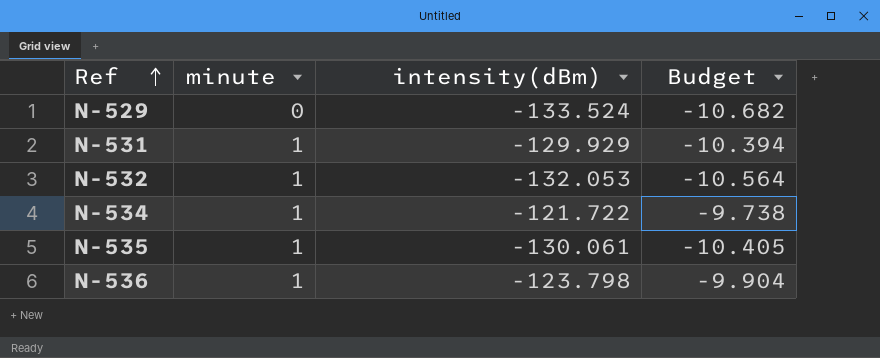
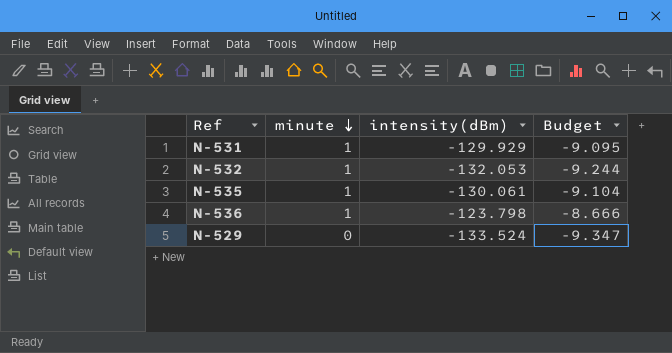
row order: Ref ascending -> minute descending
column Budget | formula: [intensity(dBm)] * 0.08 -> [intensity(dBm)] * 0.07
row N-534: 1 | -121.722 | -9.738 -> none

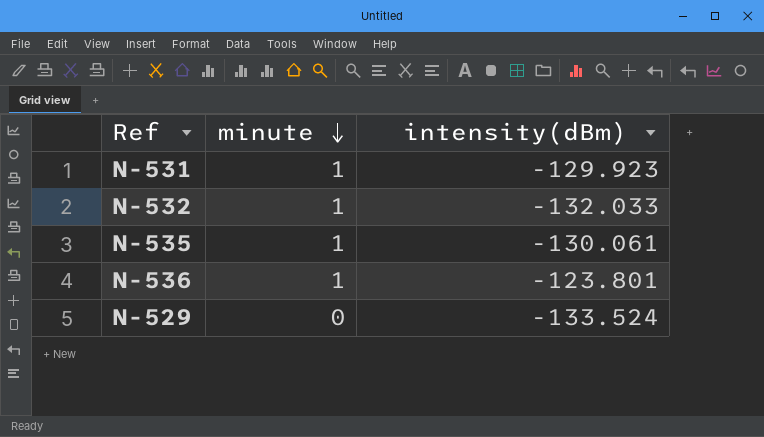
column Budget | formula: [intensity(dBm)] * 0.07 -> none
N-531 | intensity(dBm): -129.929 -> -129.923
N-532 | intensity(dBm): -132.053 -> -132.033
N-536 | intensity(dBm): -123.798 -> -123.801

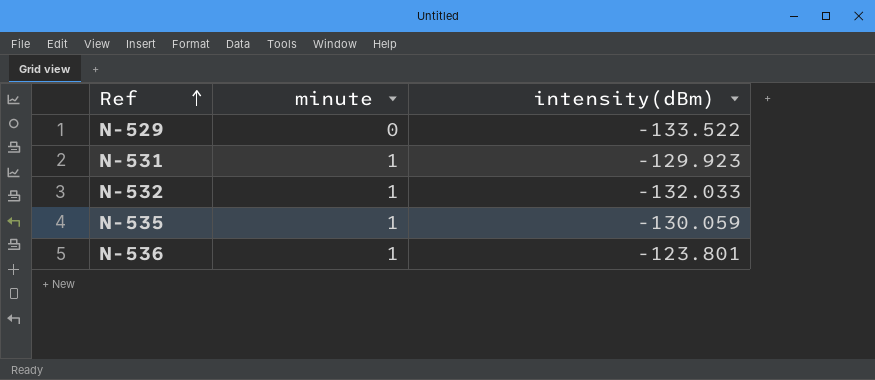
row order: minute descending -> Ref ascending
N-529 | intensity(dBm): -133.524 -> -133.522
N-535 | intensity(dBm): -130.061 -> -130.059

